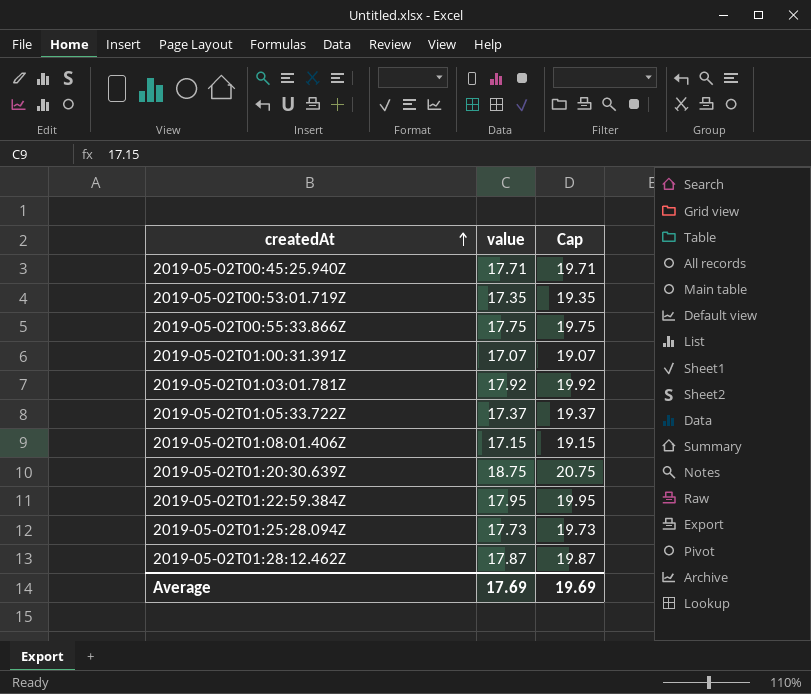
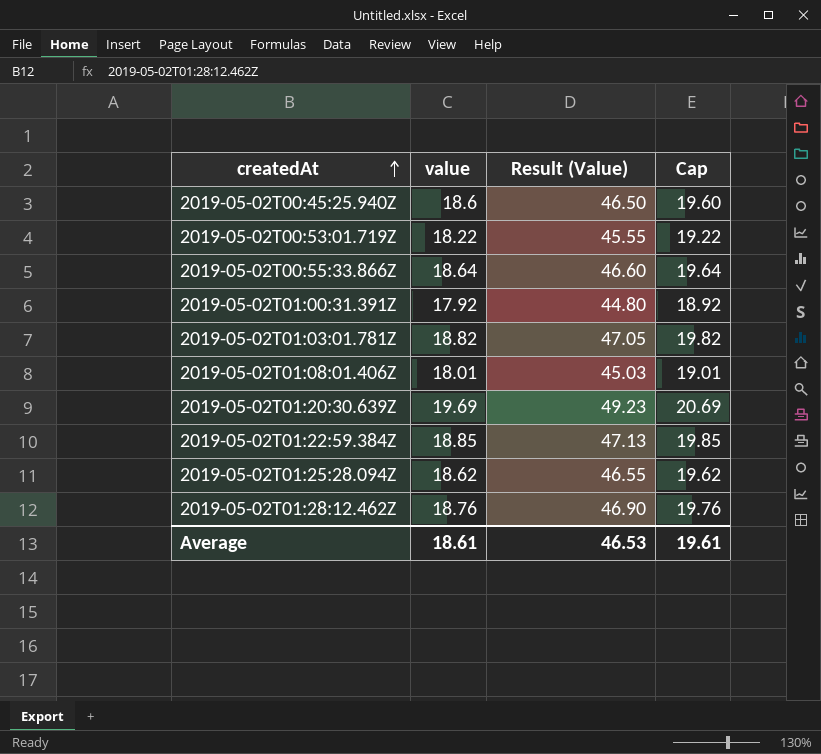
column Result (Value) | formula: none -> [value] * 2.5
column Cap | formula: [value] + 2 -> [value] + 1
row 2019-05-02T01:05:33.722Z: 17.37 | 19.37 -> none
2019-05-02T00:45:25.940Z | value: 17.71 -> 18.6
2019-05-02T00:53:01.719Z | value: 17.35 -> 18.22
2019-05-02T00:55:33.866Z | value: 17.75 -> 18.64
2019-05-02T01:00:31.391Z | value: 17.07 -> 17.92
2019-05-02T01:03:01.781Z | value: 17.92 -> 18.82
2019-05-02T01:08:01.406Z | value: 17.15 -> 18.01
2019-05-02T01:20:30.639Z | value: 18.75 -> 19.69
2019-05-02T01:22:59.384Z | value: 17.95 -> 18.85
2019-05-02T01:25:28.094Z | value: 17.73 -> 18.62
2019-05-02T01:28:12.462Z | value: 17.87 -> 18.76
Average | value: 17.69 -> 18.61
Average | Cap: 19.69 -> 19.61

